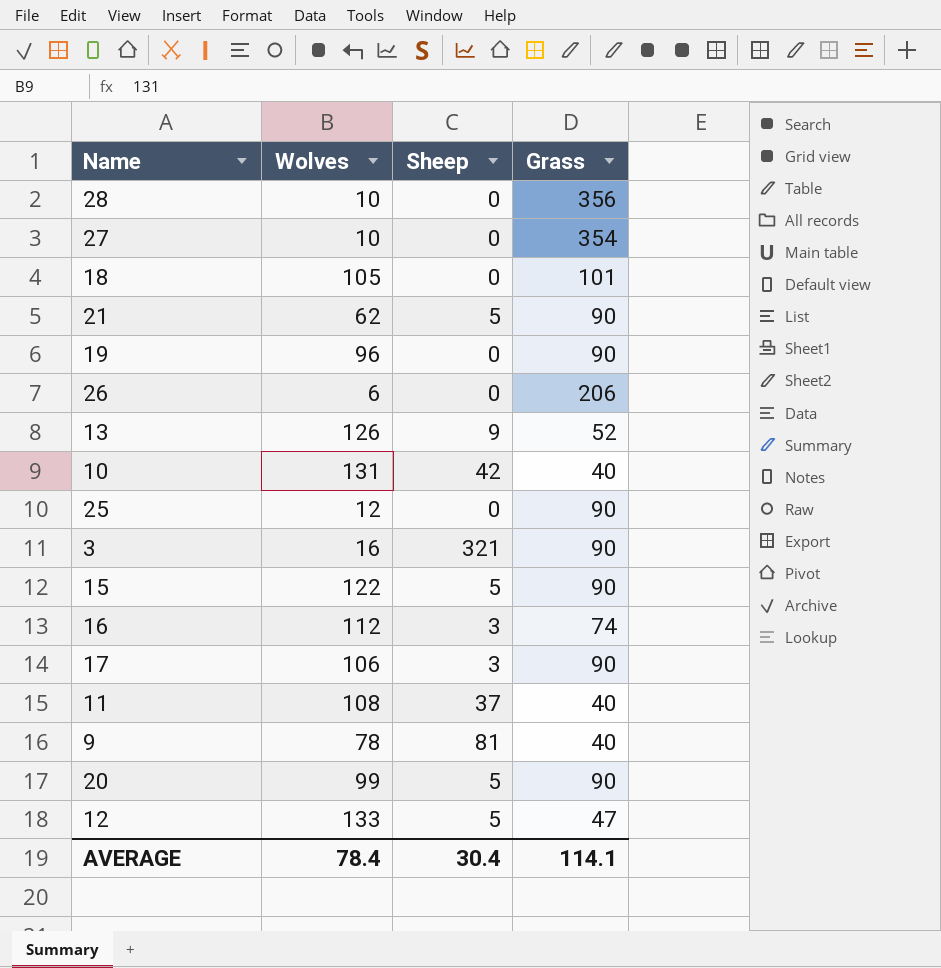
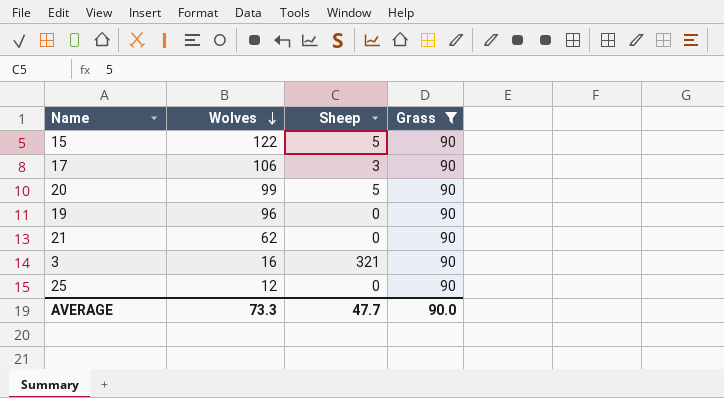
filter: none -> Grass = 90
row order: none -> Wolves descending
21 | Sheep: 5 -> 0
AVERAGE | Wolves: 78.4 -> 73.3
AVERAGE | Sheep: 30.4 -> 47.7
AVERAGE | Grass: 114.1 -> 90.0

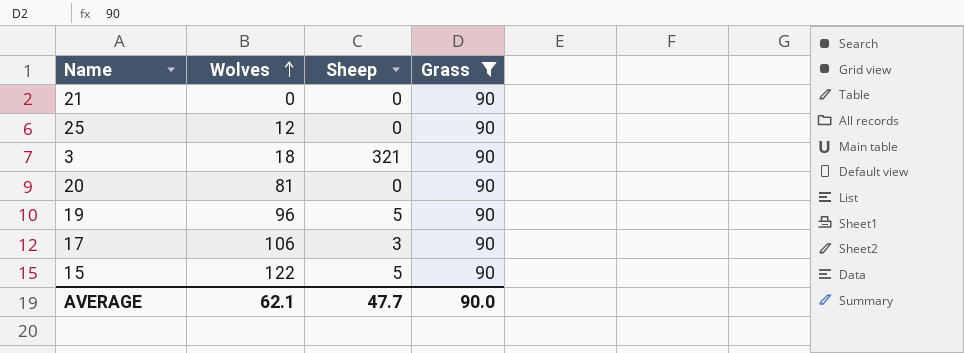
row order: Wolves descending -> Wolves ascending
21 | Wolves: 62 -> 0
3 | Wolves: 16 -> 18
20 | Wolves: 99 -> 81
20 | Sheep: 5 -> 0
19 | Sheep: 0 -> 5
AVERAGE | Wolves: 73.3 -> 62.1

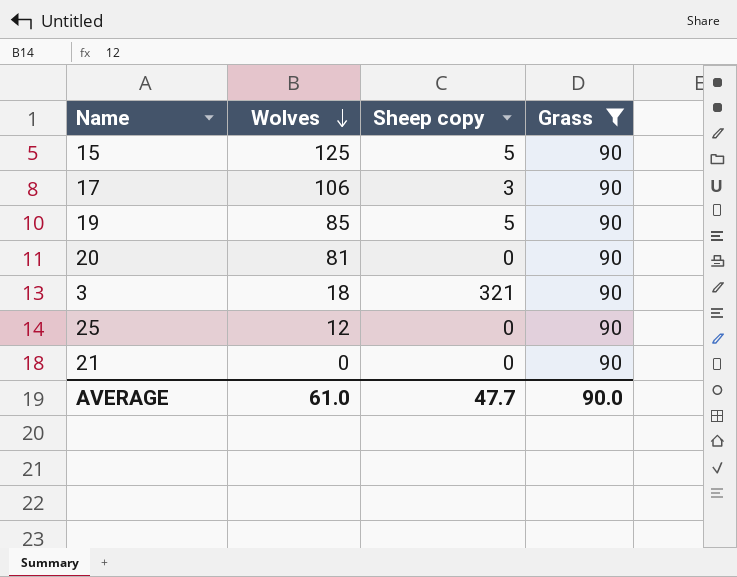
row order: Wolves ascending -> Wolves descending
column name: Sheep -> Sheep copy
15 | Wolves: 122 -> 125
19 | Wolves: 96 -> 85
AVERAGE | Wolves: 62.1 -> 61.0

